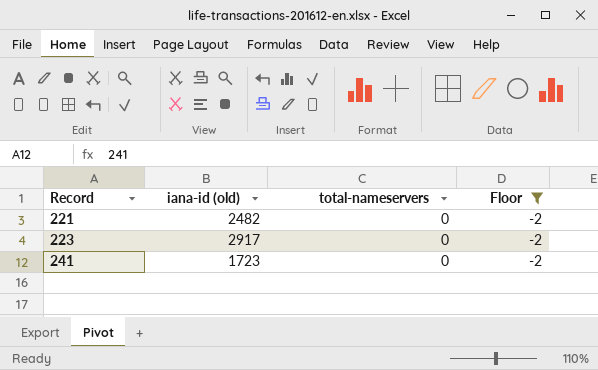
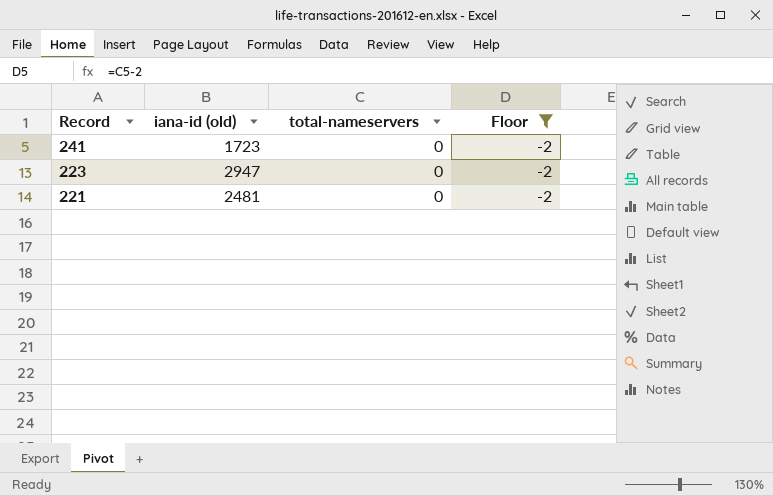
row order: Record ascending -> Record descending
223 | iana-id (old): 2917 -> 2947
221 | iana-id (old): 2482 -> 2481

